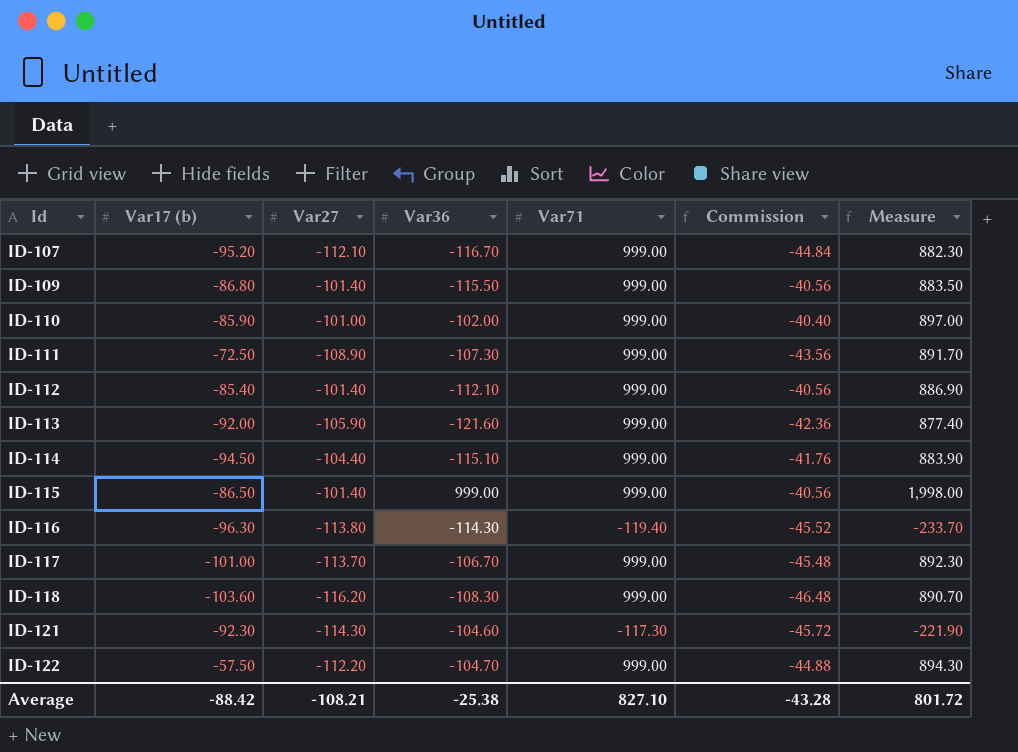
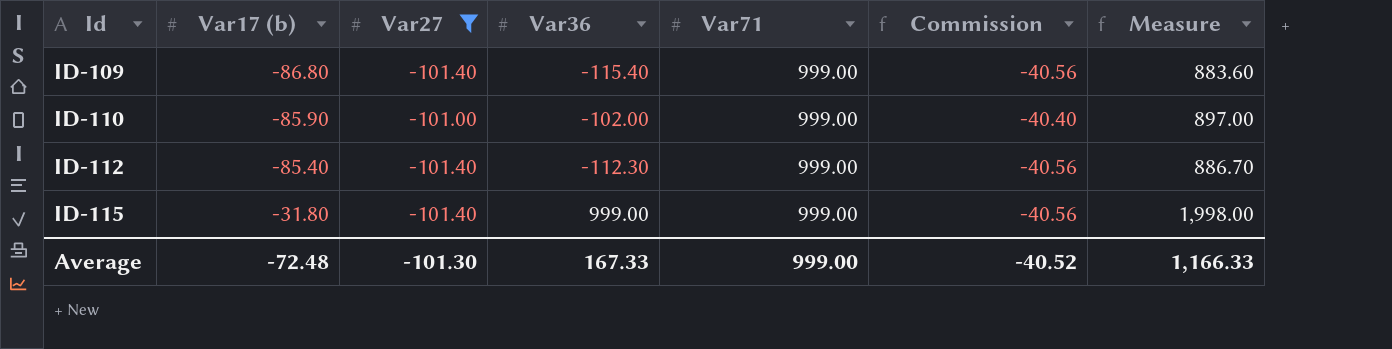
filter: none -> Var27 >= -101.40
ID-109 | Var36: -115.50 -> -115.40
ID-109 | Measure: 883.50 -> 883.60
ID-112 | Var36: -112.10 -> -112.30
ID-112 | Measure: 886.90 -> 886.70
ID-115 | Var17 (b): -86.50 -> -31.80
Average | Var17 (b): -88.42 -> -72.48
Average | Var27: -108.21 -> -101.30
Average | Var36: -25.38 -> 167.33
Average | Var71: 827.10 -> 999.00
Average | Commission: -43.28 -> -40.52
Average | Measure: 801.72 -> 1,166.33

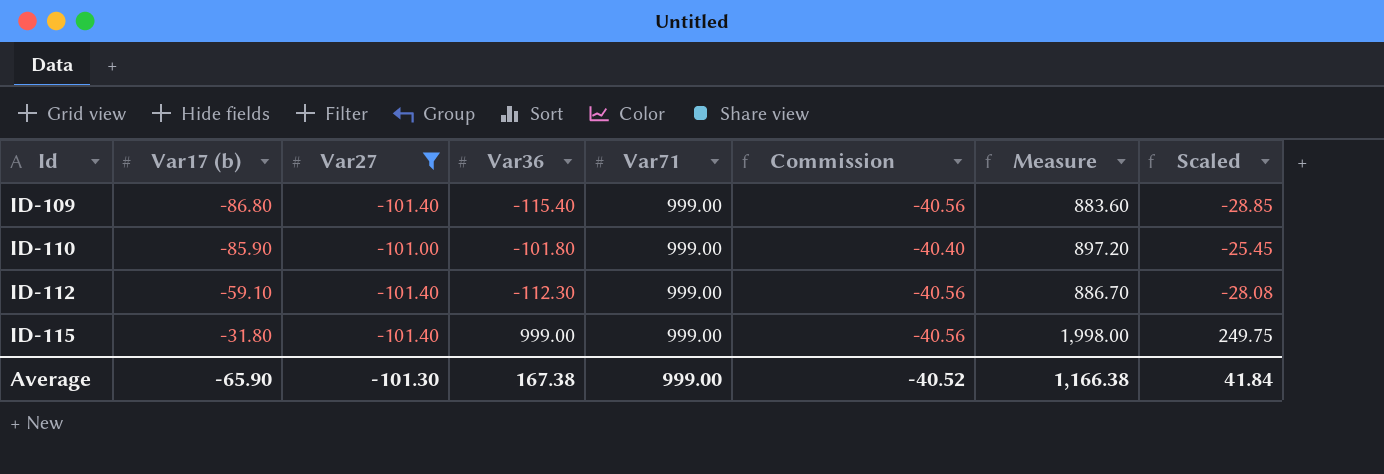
column Scaled | formula: none -> [Var36] * 0.25
ID-110 | Var36: -102.00 -> -101.80
ID-110 | Measure: 897.00 -> 897.20
ID-112 | Var17 (b): -85.40 -> -59.10
Average | Var17 (b): -72.48 -> -65.90
Average | Var36: 167.33 -> 167.38
Average | Measure: 1,166.33 -> 1,166.38

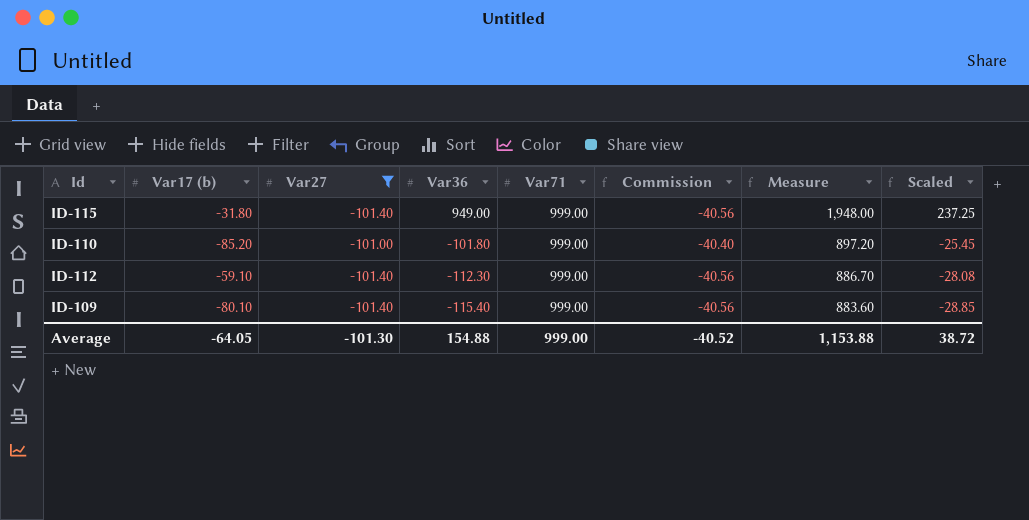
row order: Id ascending -> Var36 descending
ID-115 | Var36: 999.00 -> 949.00
ID-115 | Measure: 1,998.00 -> 1,948.00
ID-115 | Scaled: 249.75 -> 237.25
ID-110 | Var17 (b): -85.90 -> -85.20
ID-109 | Var17 (b): -86.80 -> -80.10
Average | Var17 (b): -65.90 -> -64.05
Average | Var36: 167.38 -> 154.88
Average | Measure: 1,166.38 -> 1,153.88
Average | Scaled: 41.84 -> 38.72

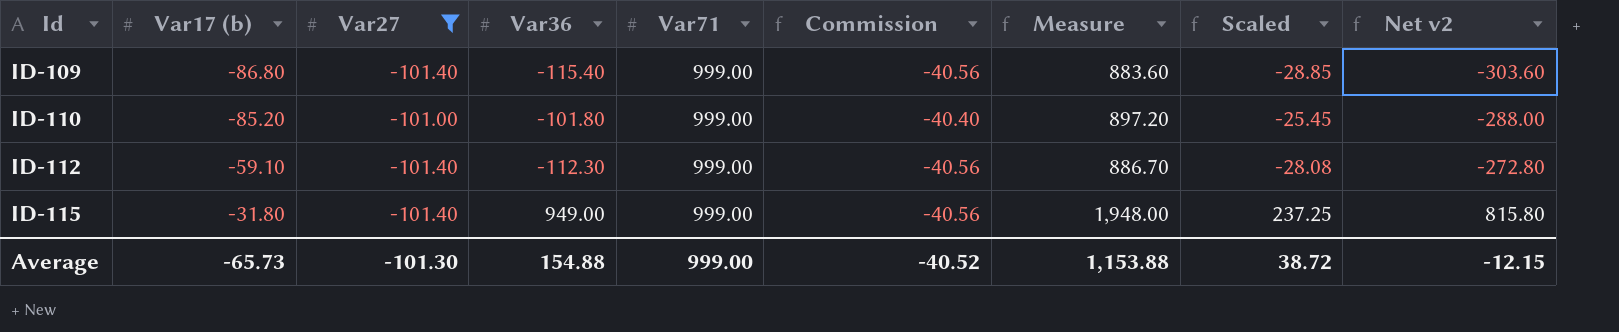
row order: Var36 descending -> Id ascending
column Net v2 | formula: none -> [Var17 (b)] + [Var27] + [Var36]
ID-109 | Var17 (b): -80.10 -> -86.80
Average | Var17 (b): -64.05 -> -65.73

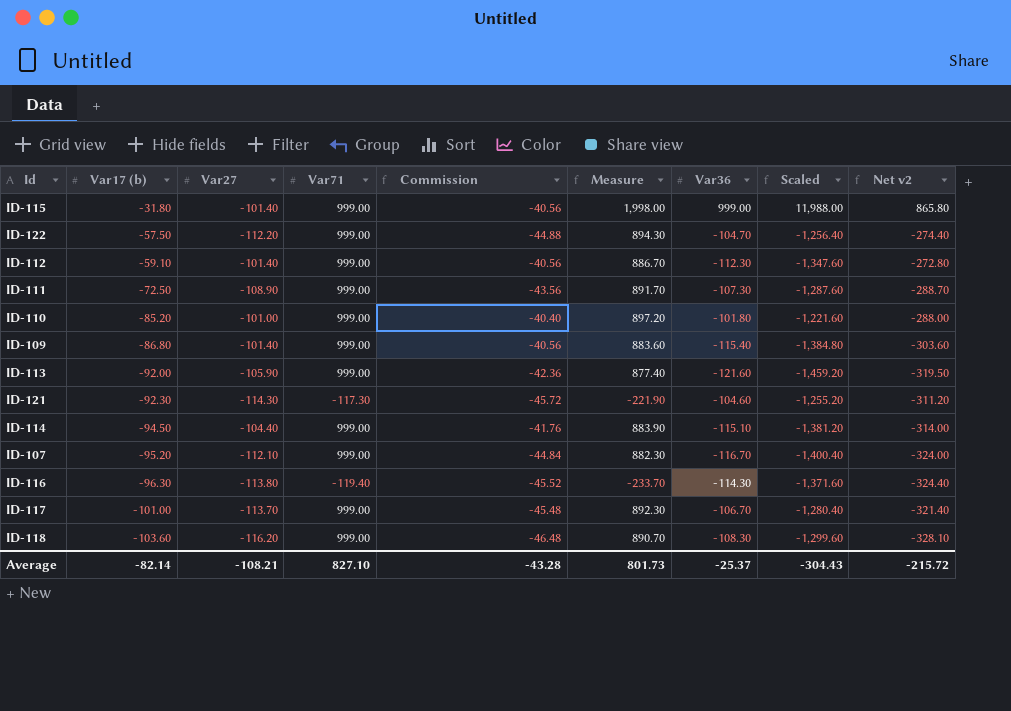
filter: Var27 >= -101.40 -> none
row order: Id ascending -> Var17 (b) descending
column Var36 | position: 4 -> 7
column Scaled | formula: [Var36] * 0.25 -> [Var36] * 12
ID-115 | Measure: 1,948.00 -> 1,998.00
ID-115 | Var36: 949.00 -> 999.00
ID-115 | Net v2: 815.80 -> 865.80
Average | Var17 (b): -65.73 -> -82.14
Average | Var27: -101.30 -> -108.21
Average | Var71: 999.00 -> 827.10
Average | Commission: -40.52 -> -43.28
Average | Measure: 1,153.88 -> 801.73
Average | Var36: 154.88 -> -25.37
Average | Scaled: 38.72 -> -304.43
Average | Net v2: -12.15 -> -215.72

